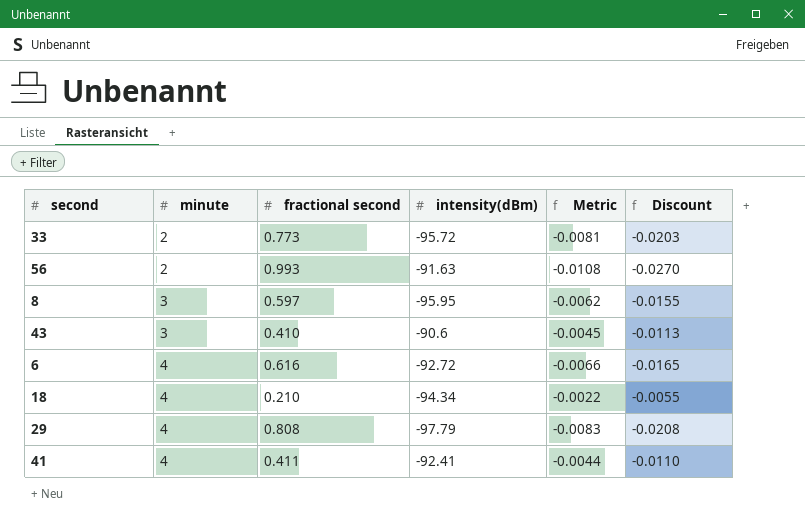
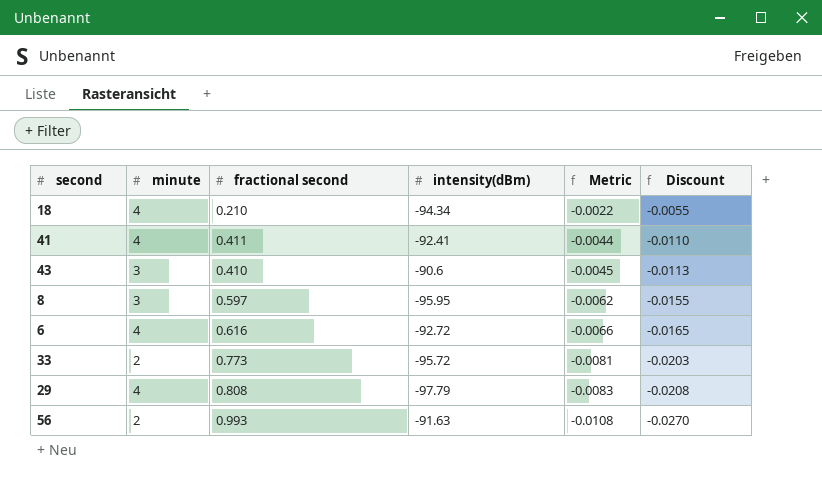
row order: minute ascending -> Metric descending

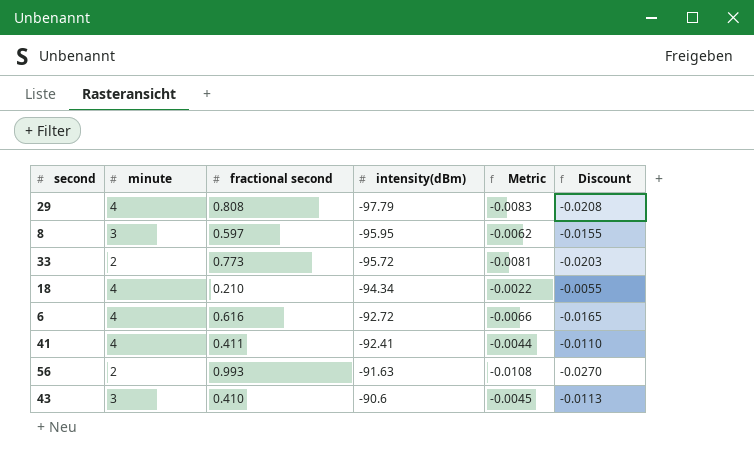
row order: Metric descending -> intensity(dBm) ascending

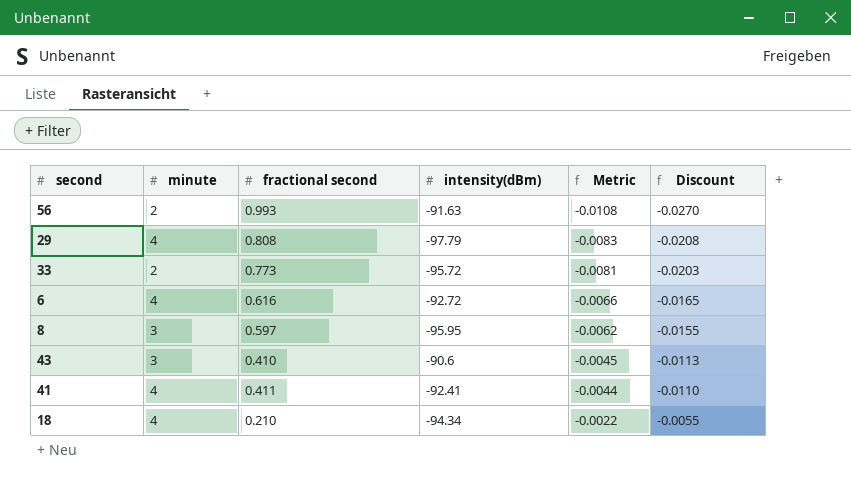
row order: intensity(dBm) ascending -> Metric ascending

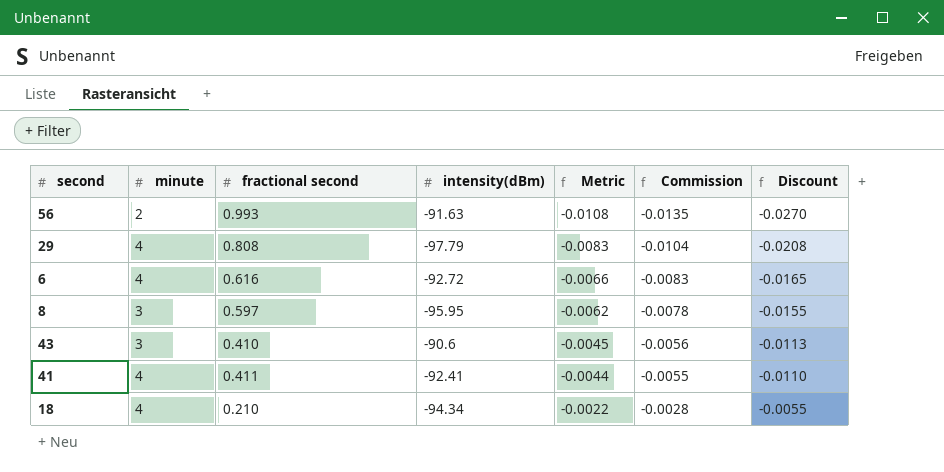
column Commission | formula: none -> [Metric] * 1.25
row 33: 2 | 0.773 | -95.72 | -0.0081 | -0.0203 -> none

